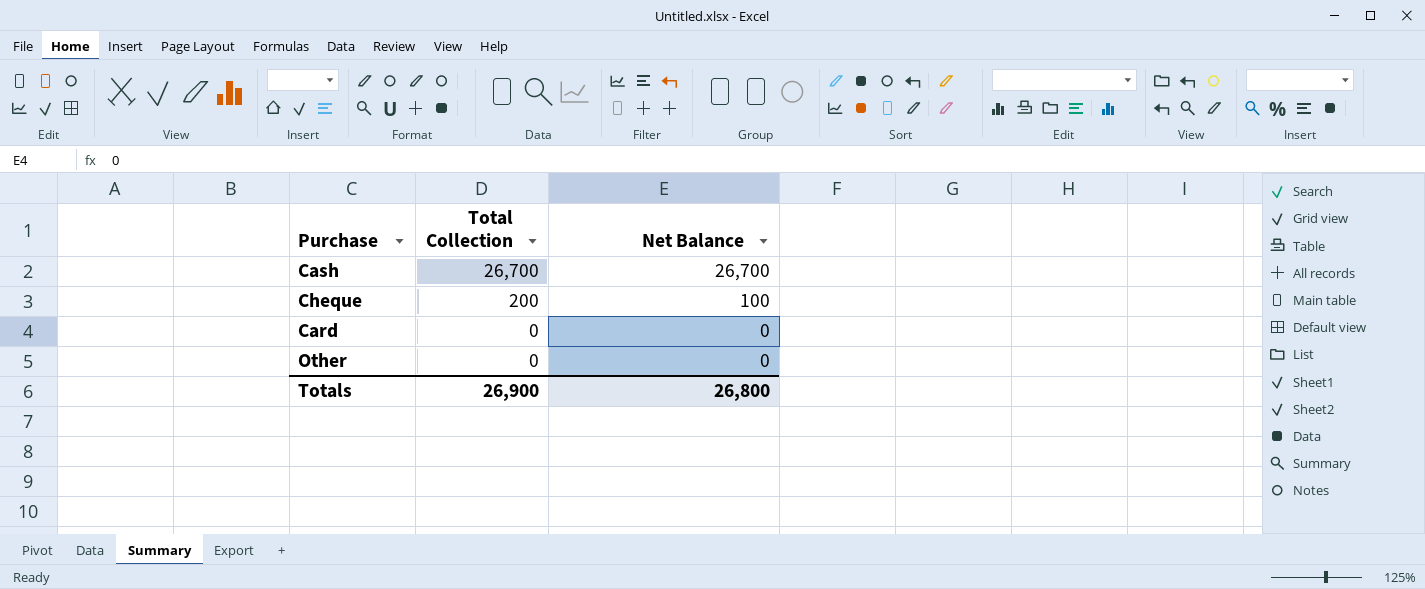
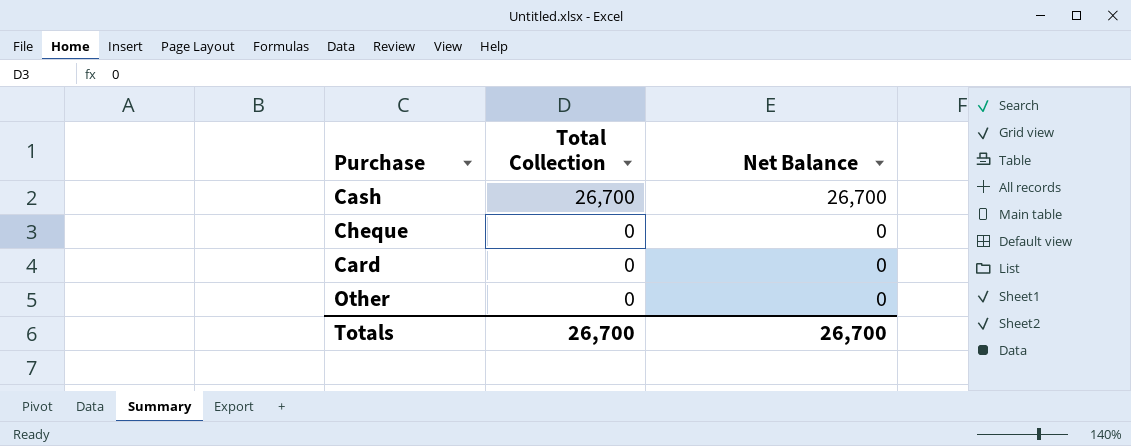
Cheque | Total Collection: 200 -> 0
Cheque | Net Balance: 100 -> 0
Totals | Total Collection: 26,900 -> 26,700
Totals | Net Balance: 26,800 -> 26,700

